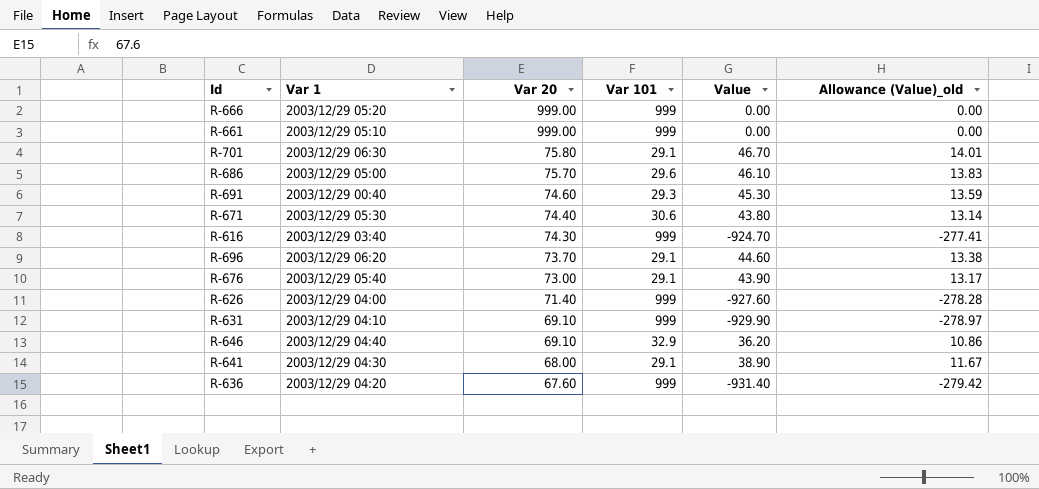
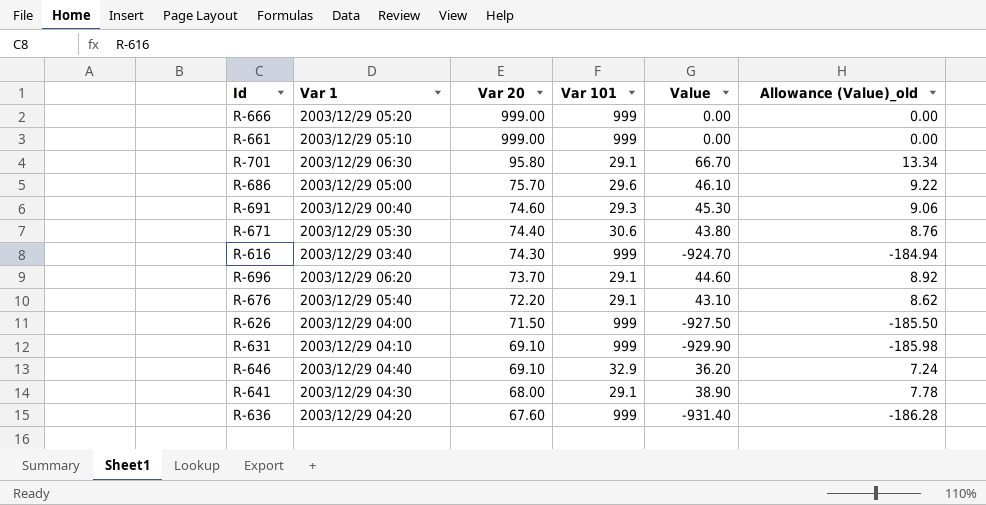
column Allowance (Value)_old | formula: [Value] * 0.3 -> [Value] * 0.2
R-701 | Var 20: 75.80 -> 95.80
R-701 | Value: 46.70 -> 66.70
R-676 | Var 20: 73.00 -> 72.20
R-676 | Value: 43.90 -> 43.10
R-626 | Var 20: 71.40 -> 71.50
R-626 | Value: -927.60 -> -927.50

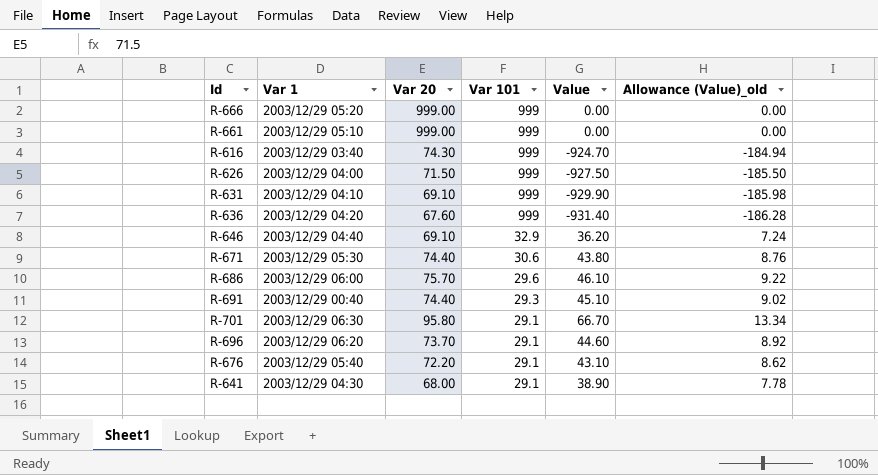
row order: Var 20 descending -> Var 101 descending
R-686 | Var 1: 2003/12/29 05:00 -> 2003/12/29 06:00
R-691 | Var 20: 74.60 -> 74.40
R-691 | Value: 45.30 -> 45.10
R-691 | Allowance (Value)_old: 9.06 -> 9.02

